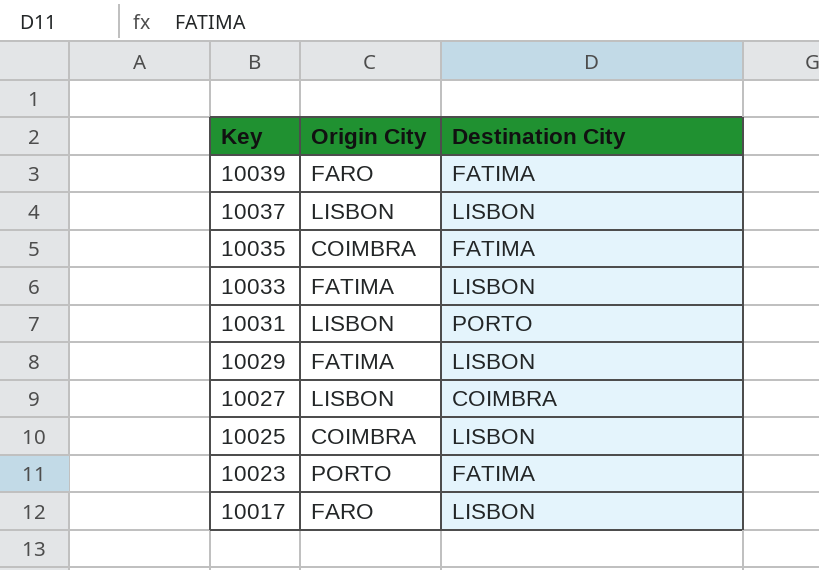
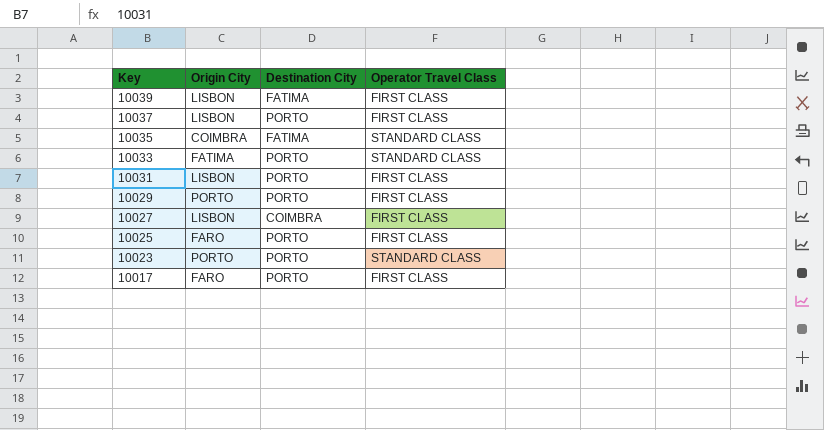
column Operator Travel Class | position: none -> 4
10039 | Origin City: FARO -> LISBON
10037 | Destination City: LISBON -> PORTO
10033 | Destination City: LISBON -> PORTO
10029 | Origin City: FATIMA -> PORTO
10029 | Destination City: LISBON -> PORTO
10025 | Origin City: COIMBRA -> FARO
10025 | Destination City: LISBON -> PORTO
10023 | Destination City: FATIMA -> PORTO
10017 | Destination City: LISBON -> PORTO

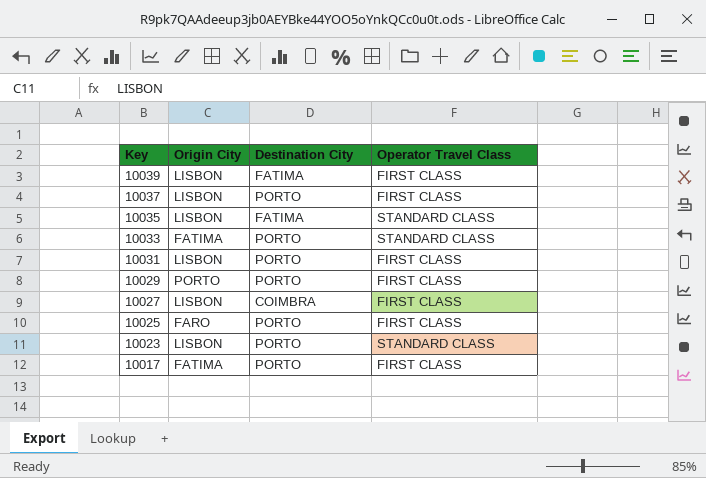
10035 | Origin City: COIMBRA -> LISBON
10023 | Origin City: PORTO -> LISBON
10017 | Origin City: FARO -> FATIMA

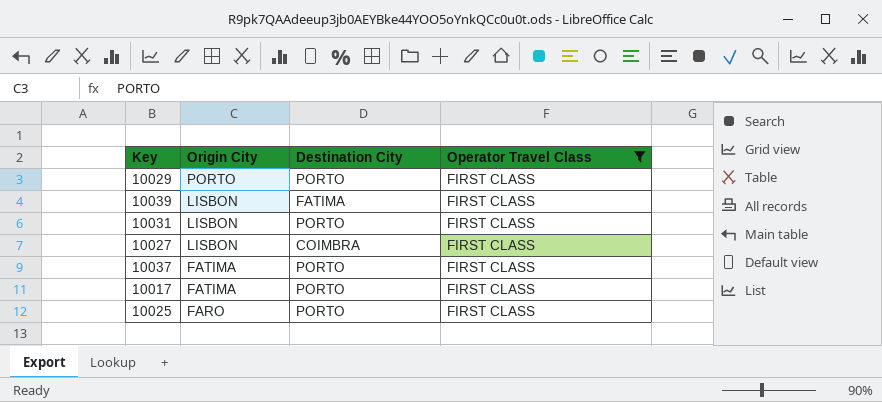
filter: none -> Operator Travel Class = FIRST CLASS
row order: Key descending -> Origin City descending
10037 | Origin City: LISBON -> FATIMA

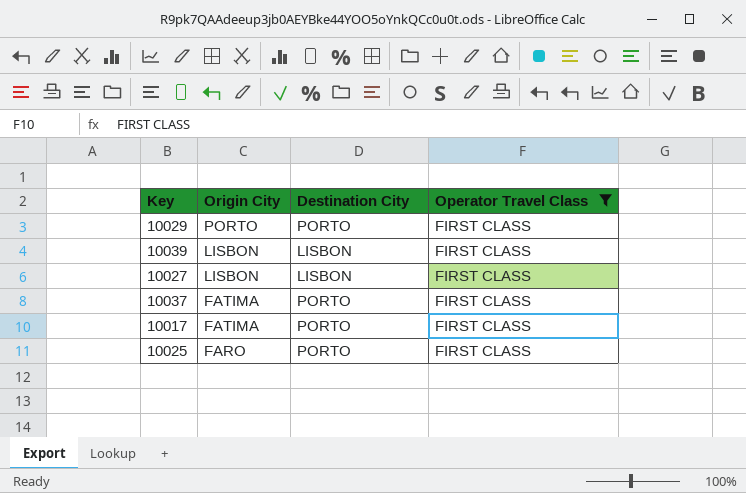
row 10031: LISBON | PORTO | FIRST CLASS -> none
10039 | Destination City: FATIMA -> LISBON
10027 | Destination City: COIMBRA -> LISBON

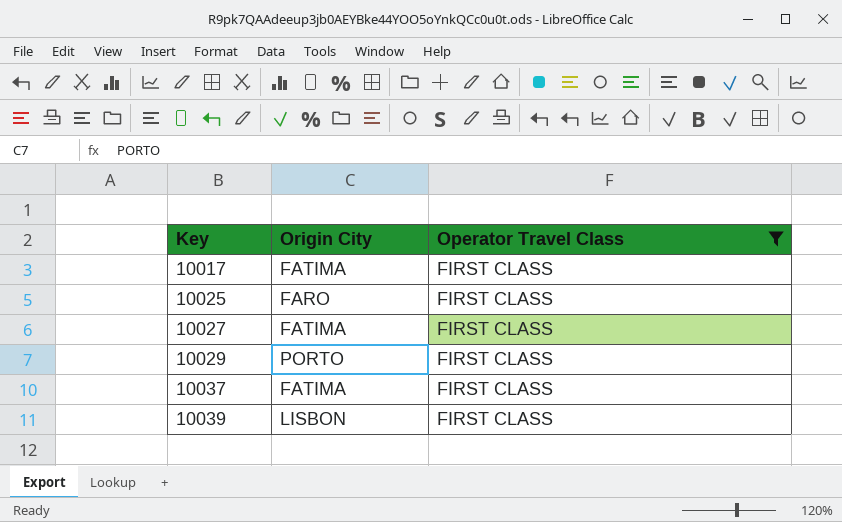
row order: Origin City descending -> Key ascending
column Destination City | position: 3 -> none
10027 | Origin City: LISBON -> FATIMA

